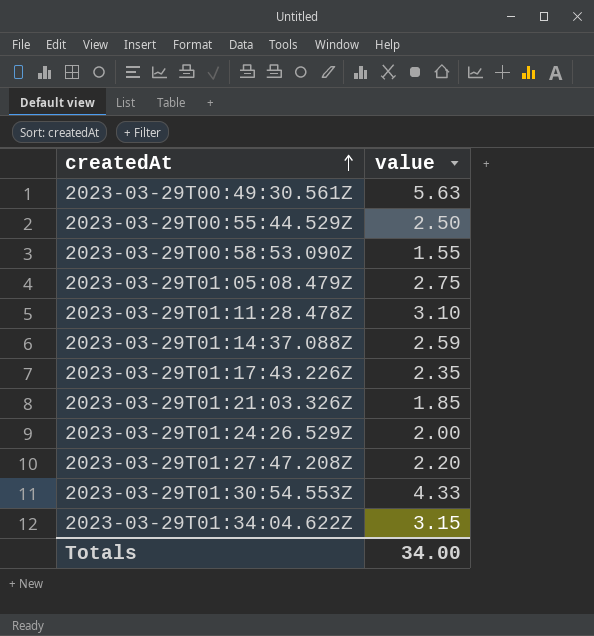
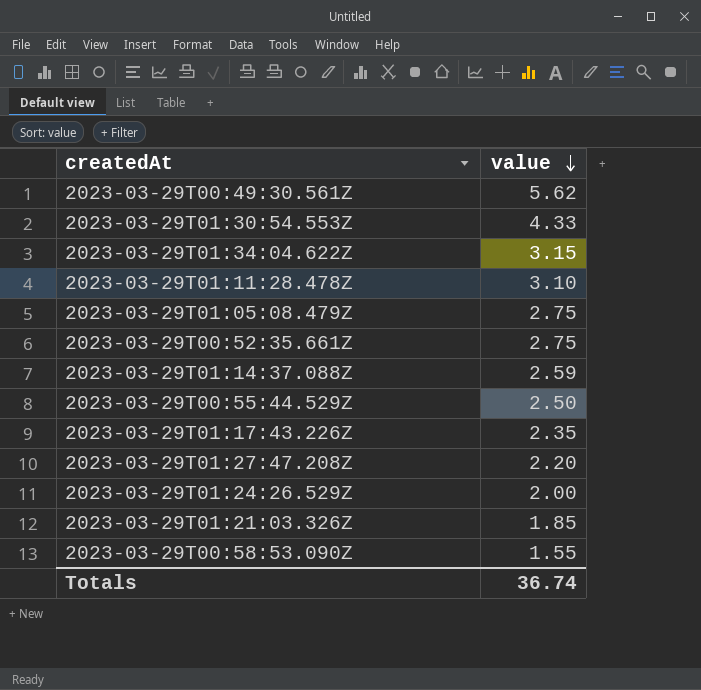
row order: createdAt ascending -> value descending
2023-03-29T00:49:30.561Z | value: 5.63 -> 5.62
row 2023-03-29T00:52:35.661Z: none -> 2.75
Totals | value: 34.00 -> 36.74

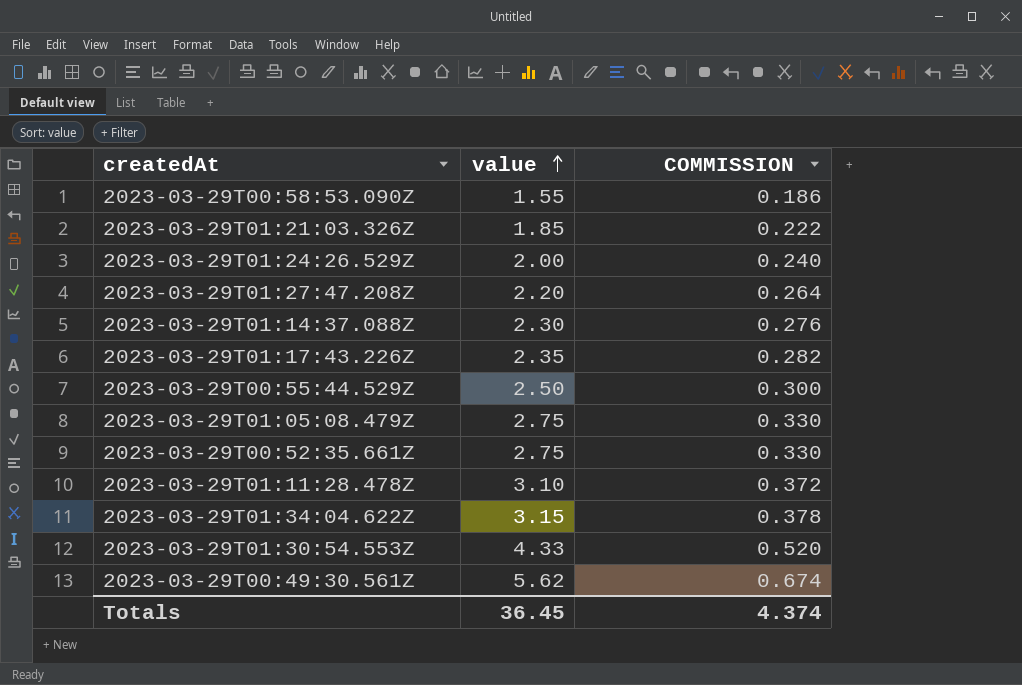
row order: value descending -> value ascending
column COMMISSION | formula: none -> [value] * 0.12
2023-03-29T01:14:37.088Z | value: 2.59 -> 2.30
Totals | value: 36.74 -> 36.45

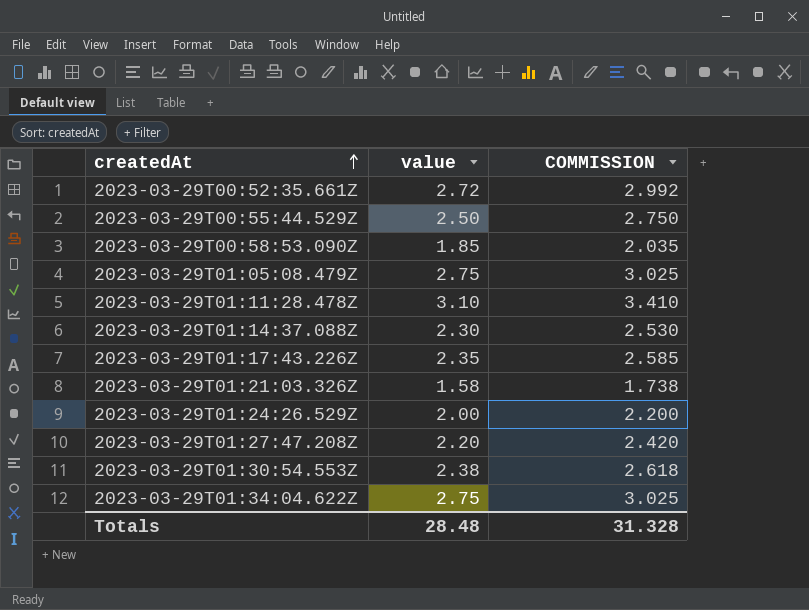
row order: value ascending -> createdAt ascending
column COMMISSION | formula: [value] * 0.12 -> [value] * 1.1
row 2023-03-29T00:49:30.561Z: 5.62 | 0.674 -> none
2023-03-29T00:52:35.661Z | value: 2.75 -> 2.72
2023-03-29T00:58:53.090Z | value: 1.55 -> 1.85
2023-03-29T01:21:03.326Z | value: 1.85 -> 1.58
2023-03-29T01:30:54.553Z | value: 4.33 -> 2.38
2023-03-29T01:34:04.622Z | value: 3.15 -> 2.75
Totals | value: 36.45 -> 28.48
Totals | COMMISSION: 4.374 -> 31.328

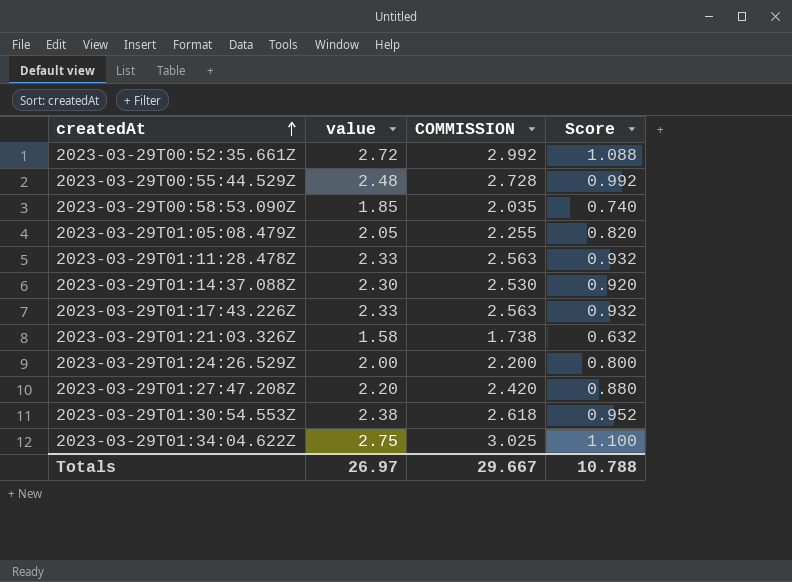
column Score | formula: none -> [value] * 0.4
2023-03-29T00:55:44.529Z | value: 2.50 -> 2.48
2023-03-29T00:55:44.529Z | COMMISSION: 2.750 -> 2.728
2023-03-29T01:05:08.479Z | value: 2.75 -> 2.05
2023-03-29T01:05:08.479Z | COMMISSION: 3.025 -> 2.255
2023-03-29T01:11:28.478Z | value: 3.10 -> 2.33
2023-03-29T01:11:28.478Z | COMMISSION: 3.410 -> 2.563
2023-03-29T01:17:43.226Z | value: 2.35 -> 2.33
2023-03-29T01:17:43.226Z | COMMISSION: 2.585 -> 2.563
Totals | value: 28.48 -> 26.97
Totals | COMMISSION: 31.328 -> 29.667

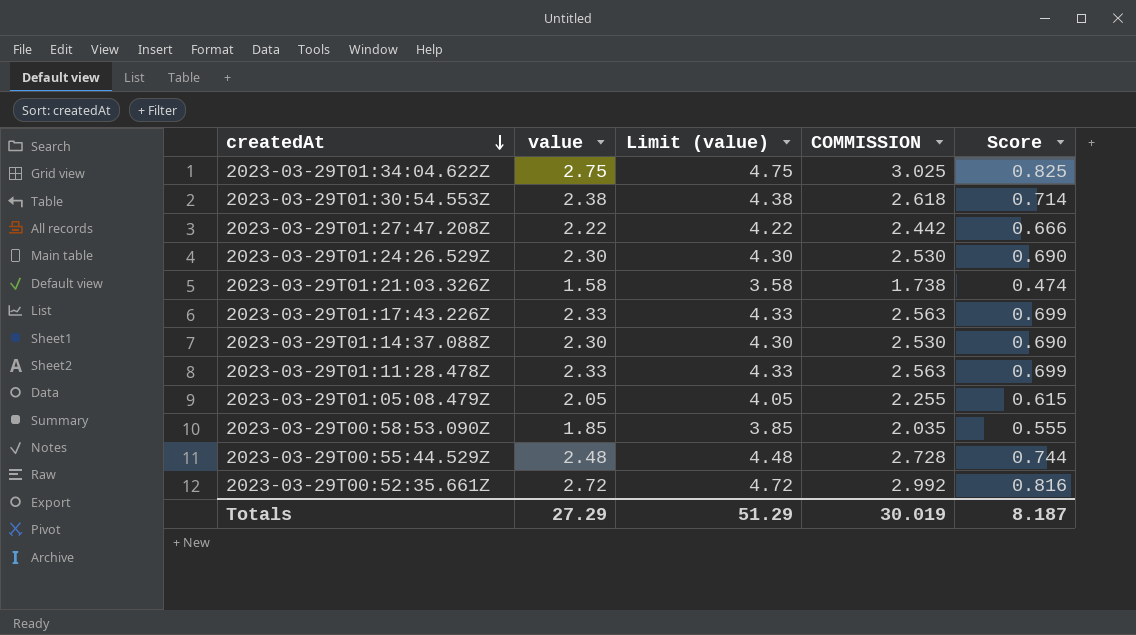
row order: createdAt ascending -> createdAt descending
column Limit (value) | formula: none -> [value] + 2
column Score | formula: [value] * 0.4 -> [value] * 0.3
2023-03-29T01:27:47.208Z | value: 2.20 -> 2.22
2023-03-29T01:27:47.208Z | COMMISSION: 2.420 -> 2.442
2023-03-29T01:24:26.529Z | value: 2.00 -> 2.30
2023-03-29T01:24:26.529Z | COMMISSION: 2.200 -> 2.530
Totals | value: 26.97 -> 27.29
Totals | COMMISSION: 29.667 -> 30.019
Totals | Score: 10.788 -> 8.187

